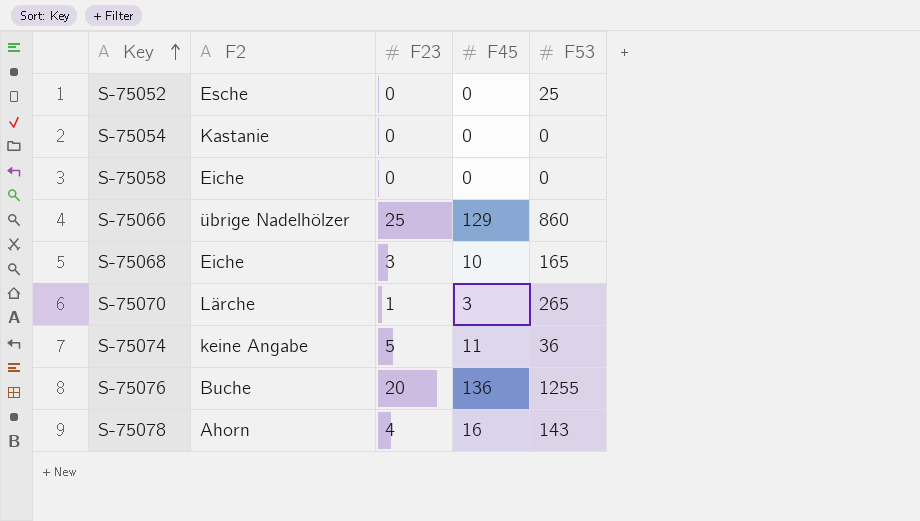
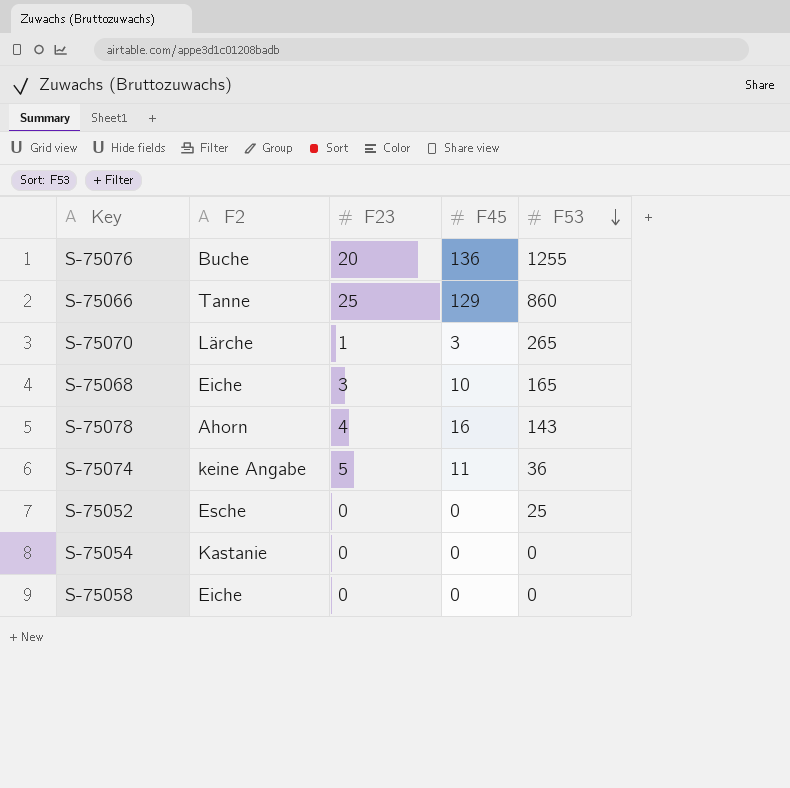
row order: Key ascending -> F53 descending
S-75066 | F2: übrige Nadelhölzer -> Tanne

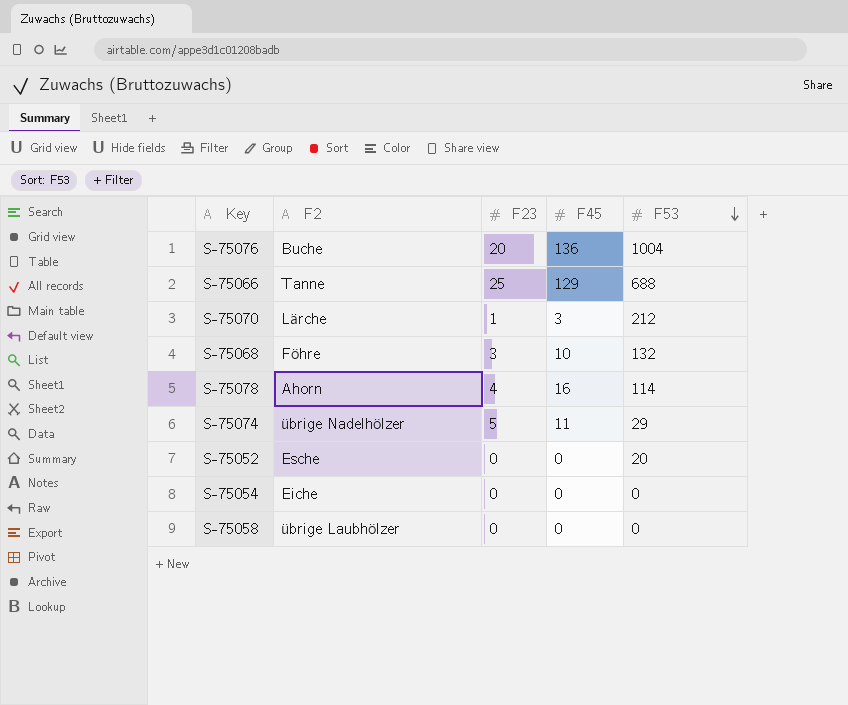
S-75076 | F53: 1255 -> 1004
S-75066 | F53: 860 -> 688
S-75070 | F53: 265 -> 212
S-75068 | F2: Eiche -> Föhre
S-75068 | F53: 165 -> 132
S-75078 | F53: 143 -> 114
S-75074 | F2: keine Angabe -> übrige Nadelhölzer
S-75074 | F53: 36 -> 29
S-75052 | F53: 25 -> 20
S-75054 | F2: Kastanie -> Eiche
S-75058 | F2: Eiche -> übrige Laubhölzer

